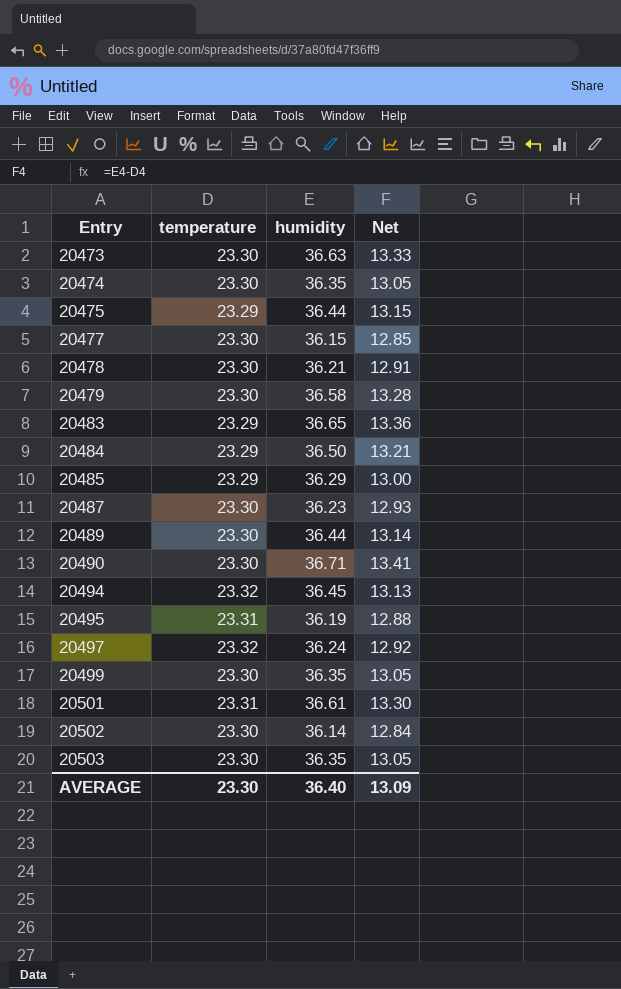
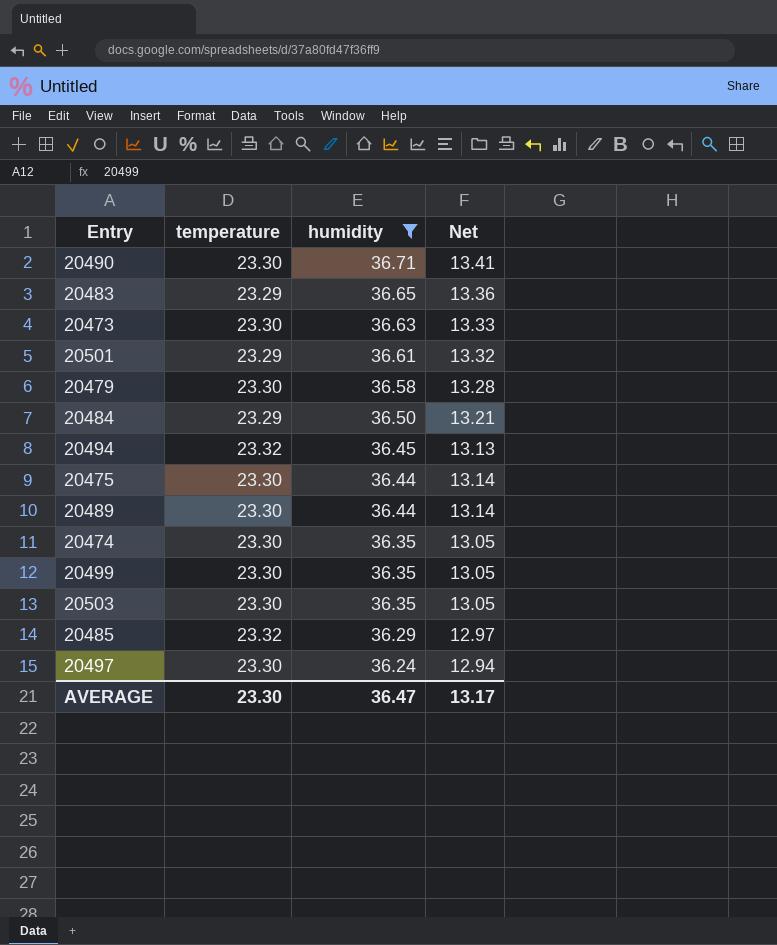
filter: none -> humidity >= 36.24
row order: Entry ascending -> humidity descending
20501 | temperature: 23.31 -> 23.29
20501 | Net: 13.30 -> 13.32
20475 | temperature: 23.29 -> 23.30
20475 | Net: 13.15 -> 13.14
20485 | temperature: 23.29 -> 23.32
20485 | Net: 13.00 -> 12.97
20497 | temperature: 23.32 -> 23.30
20497 | Net: 12.92 -> 12.94
AVERAGE | humidity: 36.40 -> 36.47
AVERAGE | Net: 13.09 -> 13.17

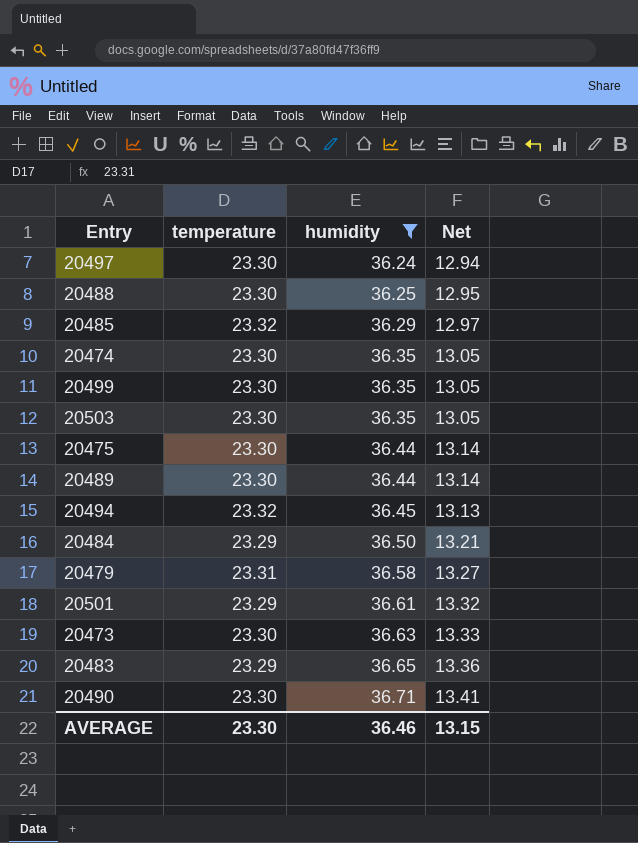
row order: humidity descending -> humidity ascending
row 20488: none -> 23.30 | 36.25 | 12.95
20479 | temperature: 23.30 -> 23.31
20479 | Net: 13.28 -> 13.27
AVERAGE | humidity: 36.47 -> 36.46
AVERAGE | Net: 13.17 -> 13.15

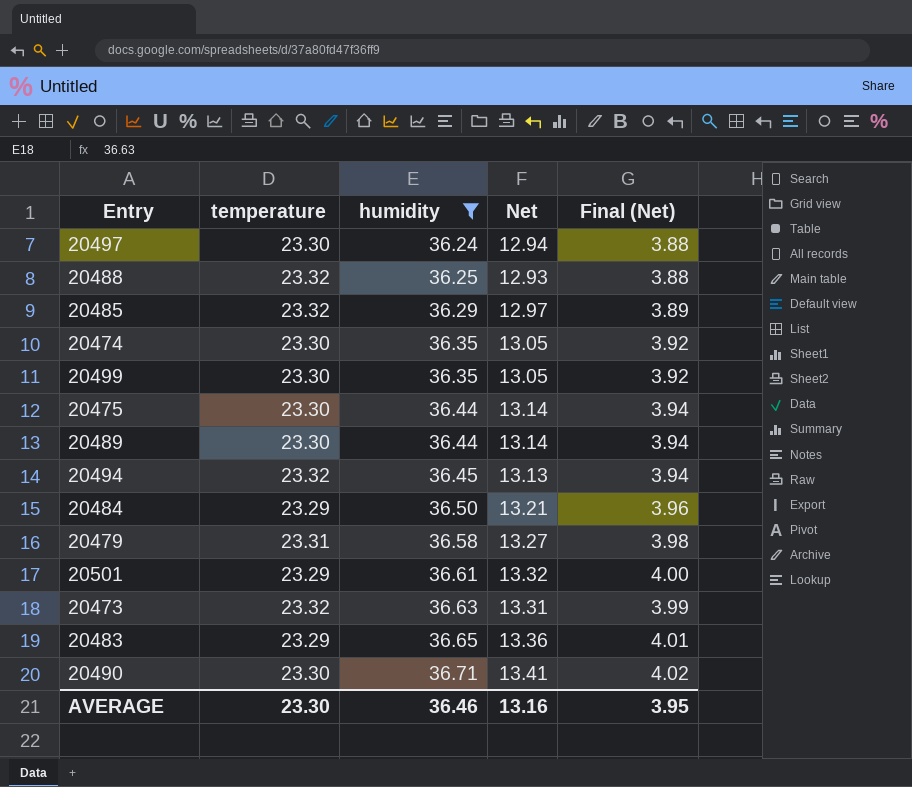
column Final (Net) | formula: none -> [Net] * 0.3
row 20503: 23.30 | 36.35 | 13.05 -> none
20488 | temperature: 23.30 -> 23.32
20488 | Net: 12.95 -> 12.93
20473 | temperature: 23.30 -> 23.32
20473 | Net: 13.33 -> 13.31
AVERAGE | Net: 13.15 -> 13.16

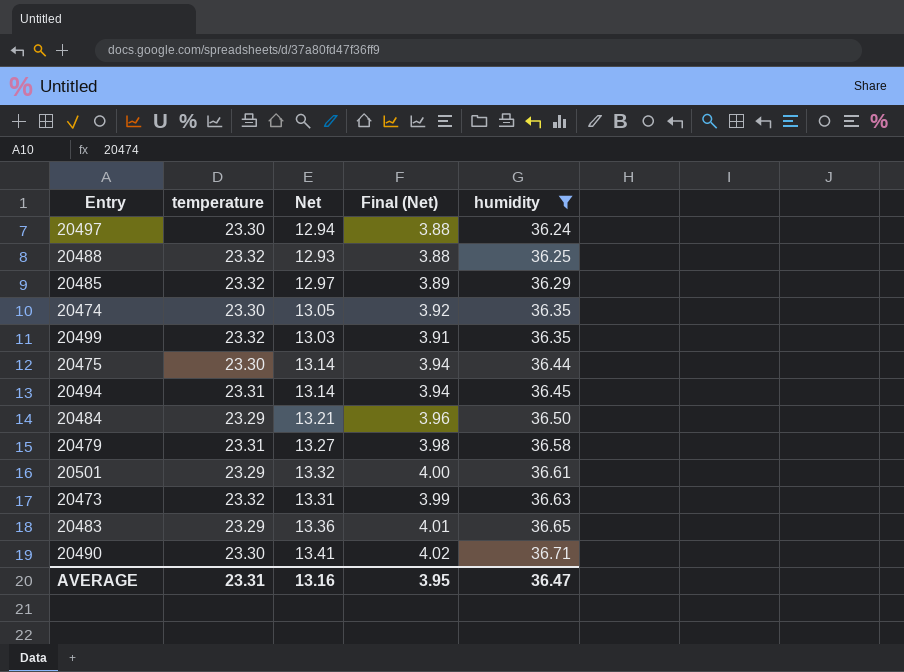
column humidity | position: 3 -> 5
row 20489: 23.30 | 36.44 | 13.14 | 3.94 -> none
20499 | temperature: 23.30 -> 23.32
20499 | Net: 13.05 -> 13.03
20499 | Final (Net): 3.92 -> 3.91
20494 | temperature: 23.32 -> 23.31
20494 | Net: 13.13 -> 13.14
AVERAGE | temperature: 23.30 -> 23.31
AVERAGE | humidity: 36.46 -> 36.47

